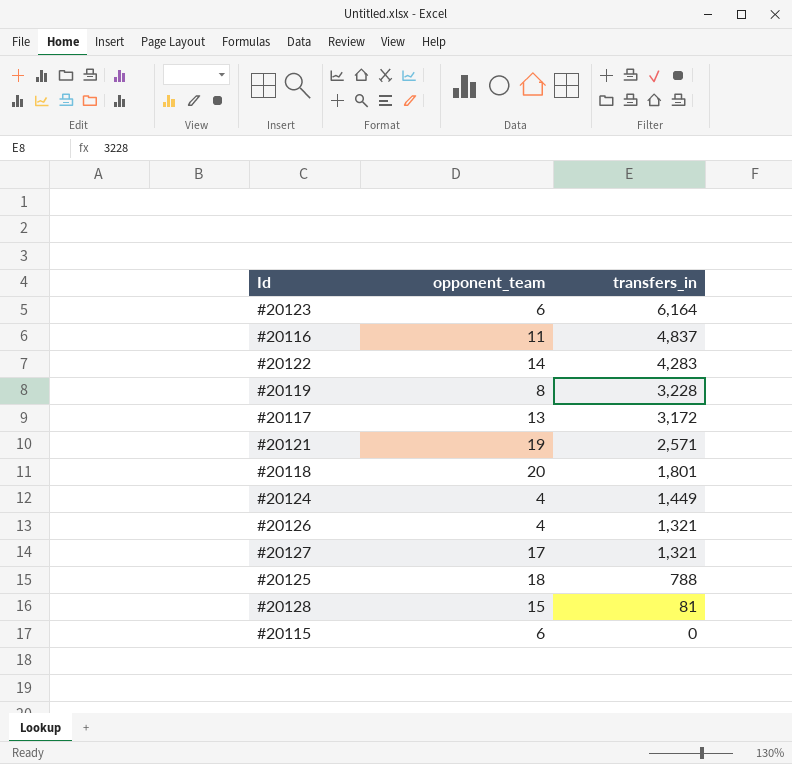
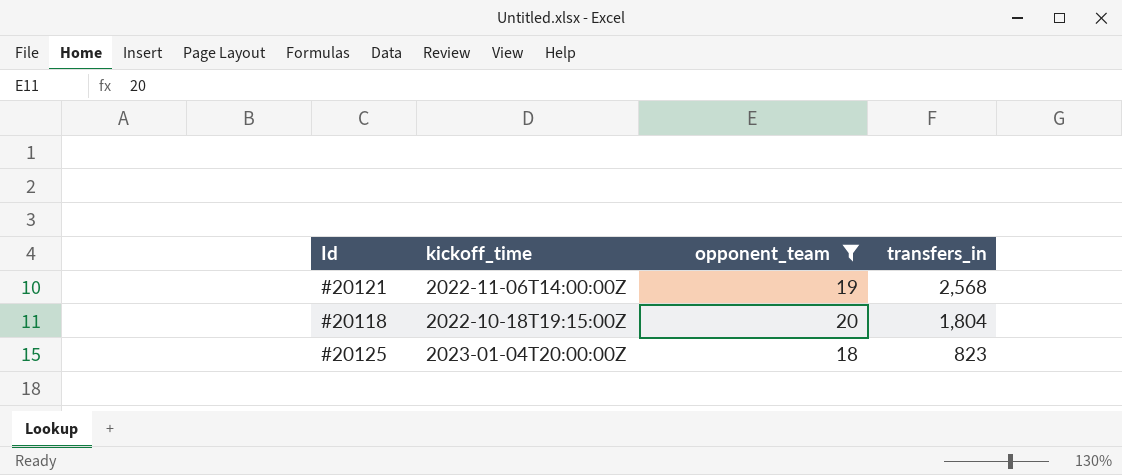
filter: none -> opponent_team >= 18
column kickoff_time | position: none -> 2
#20121 | transfers_in: 2,571 -> 2,568
#20118 | transfers_in: 1,801 -> 1,804
#20125 | transfers_in: 788 -> 823

